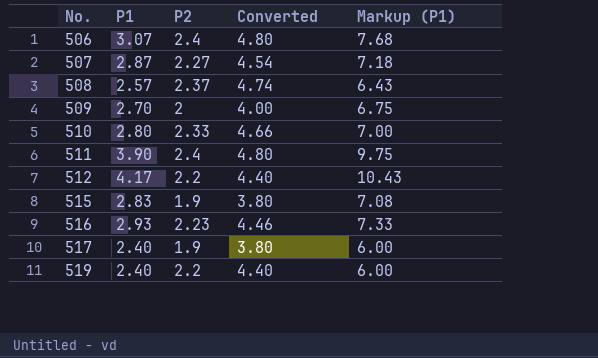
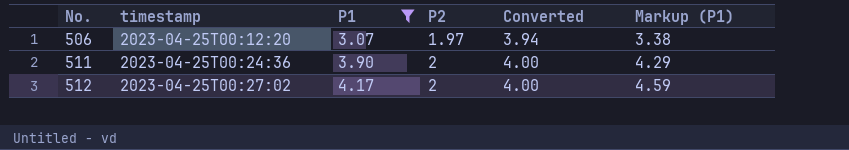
filter: none -> P1 >= 3.07
column timestamp | position: none -> 2
column Markup (P1) | formula: [P1] * 2.5 -> [P1] * 1.1
506 | P2: 2.4 -> 1.97
506 | Converted: 4.80 -> 3.94
511 | P2: 2.4 -> 2
511 | Converted: 4.80 -> 4.00
512 | P2: 2.2 -> 2
512 | Converted: 4.40 -> 4.00

